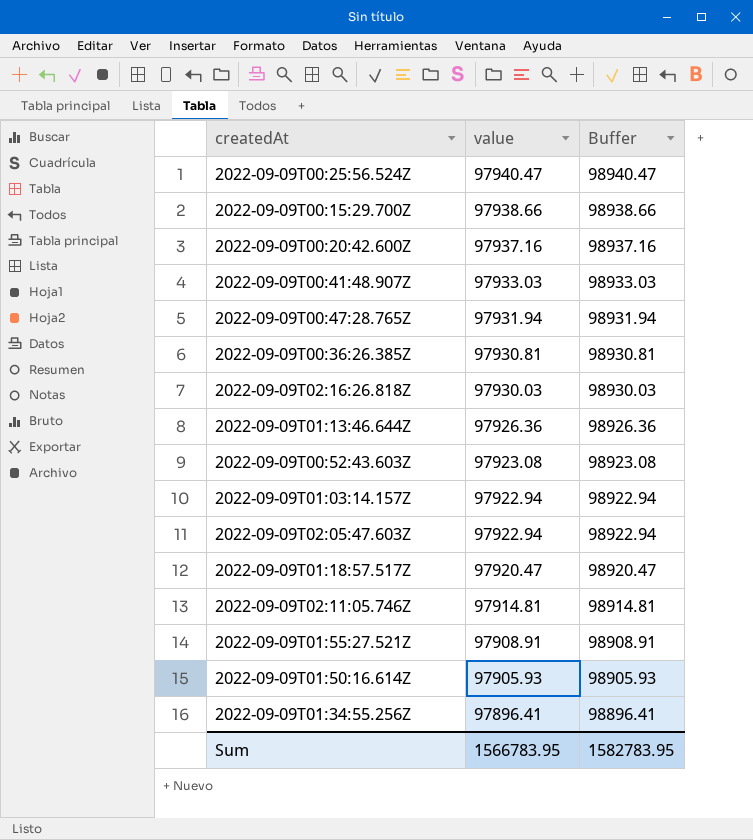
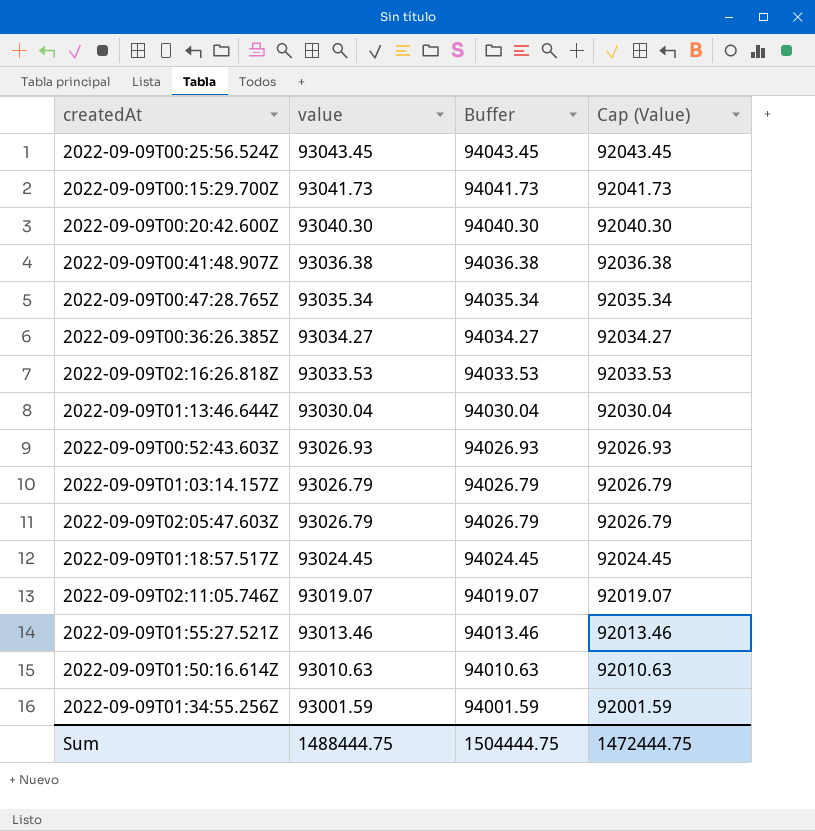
column Cap (Value) | formula: none -> [value] - 1000
2022-09-09T00:25:56.524Z | value: 97940.47 -> 93043.45
2022-09-09T00:25:56.524Z | Buffer: 98940.47 -> 94043.45
2022-09-09T00:15:29.700Z | value: 97938.66 -> 93041.73
2022-09-09T00:15:29.700Z | Buffer: 98938.66 -> 94041.73
2022-09-09T00:20:42.600Z | value: 97937.16 -> 93040.30
2022-09-09T00:20:42.600Z | Buffer: 98937.16 -> 94040.30
2022-09-09T00:41:48.907Z | value: 97933.03 -> 93036.38
2022-09-09T00:41:48.907Z | Buffer: 98933.03 -> 94036.38
2022-09-09T00:47:28.765Z | value: 97931.94 -> 93035.34
2022-09-09T00:47:28.765Z | Buffer: 98931.94 -> 94035.34
2022-09-09T00:36:26.385Z | value: 97930.81 -> 93034.27
2022-09-09T00:36:26.385Z | Buffer: 98930.81 -> 94034.27
2022-09-09T02:16:26.818Z | value: 97930.03 -> 93033.53
2022-09-09T02:16:26.818Z | Buffer: 98930.03 -> 94033.53
2022-09-09T01:13:46.644Z | value: 97926.36 -> 93030.04
2022-09-09T01:13:46.644Z | Buffer: 98926.36 -> 94030.04
2022-09-09T00:52:43.603Z | value: 97923.08 -> 93026.93
2022-09-09T00:52:43.603Z | Buffer: 98923.08 -> 94026.93
2022-09-09T01:03:14.157Z | value: 97922.94 -> 93026.79
2022-09-09T01:03:14.157Z | Buffer: 98922.94 -> 94026.79
2022-09-09T02:05:47.603Z | value: 97922.94 -> 93026.79
2022-09-09T02:05:47.603Z | Buffer: 98922.94 -> 94026.79
2022-09-09T01:18:57.517Z | value: 97920.47 -> 93024.45
2022-09-09T01:18:57.517Z | Buffer: 98920.47 -> 94024.45
2022-09-09T02:11:05.746Z | value: 97914.81 -> 93019.07
2022-09-09T02:11:05.746Z | Buffer: 98914.81 -> 94019.07
2022-09-09T01:55:27.521Z | value: 97908.91 -> 93013.46
2022-09-09T01:55:27.521Z | Buffer: 98908.91 -> 94013.46
2022-09-09T01:50:16.614Z | value: 97905.93 -> 93010.63
2022-09-09T01:50:16.614Z | Buffer: 98905.93 -> 94010.63
2022-09-09T01:34:55.256Z | value: 97896.41 -> 93001.59
2022-09-09T01:34:55.256Z | Buffer: 98896.41 -> 94001.59
Sum | value: 1566783.95 -> 1488444.75
Sum | Buffer: 1582783.95 -> 1504444.75

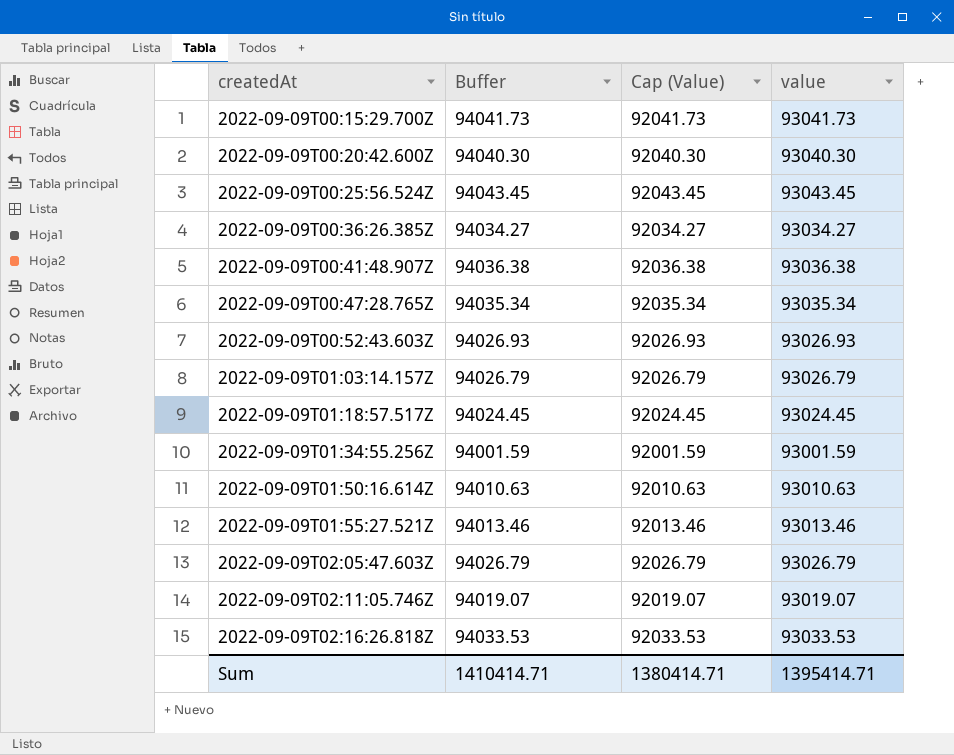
row order: value descending -> createdAt ascending
column value | position: 2 -> 4
row 2022-09-09T01:13:46.644Z: 93030.04 | 94030.04 | 92030.04 -> none
Sum | Buffer: 1504444.75 -> 1410414.71
Sum | Cap (Value): 1472444.75 -> 1380414.71
Sum | value: 1488444.75 -> 1395414.71

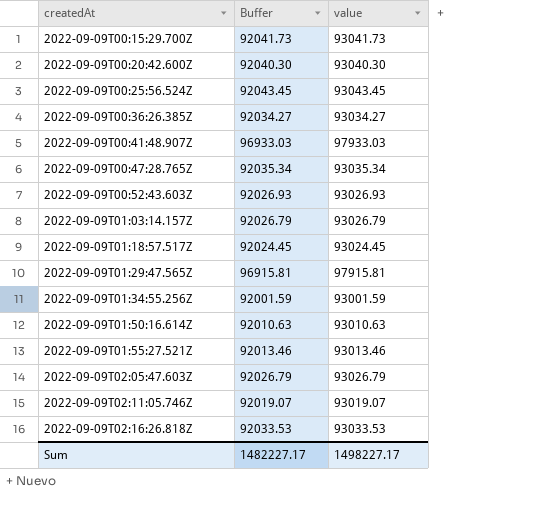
column Cap (Value) | formula: [value] - 1000 -> none
column Buffer | formula: [value] + 1000 -> [value] - 1000
2022-09-09T00:41:48.907Z | value: 93036.38 -> 97933.03
row 2022-09-09T01:29:47.565Z: none -> 96915.81 | 97915.81
Sum | Buffer: 1410414.71 -> 1482227.17
Sum | value: 1395414.71 -> 1498227.17

